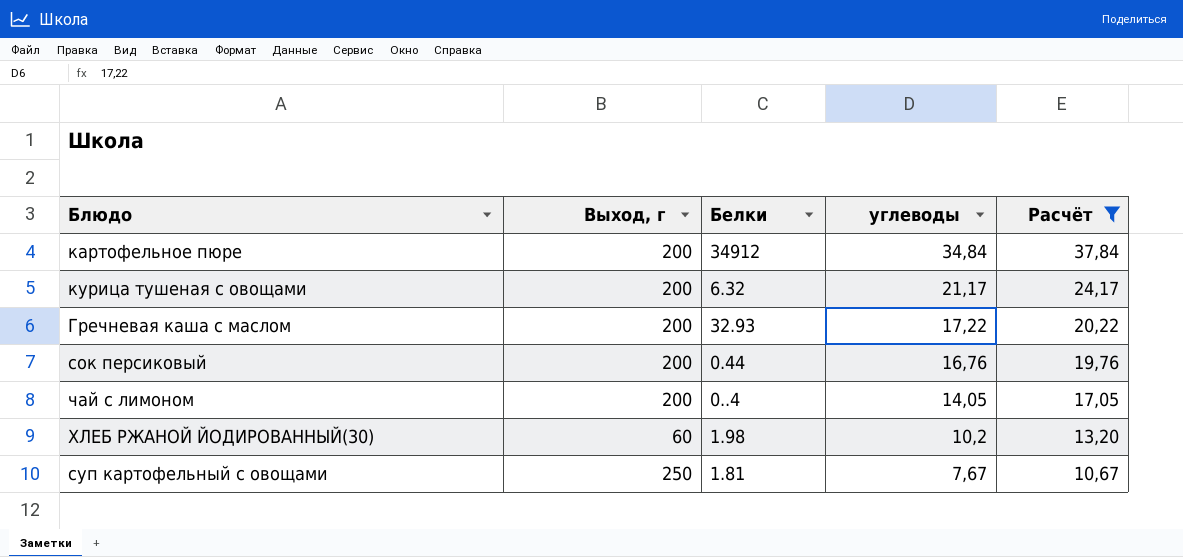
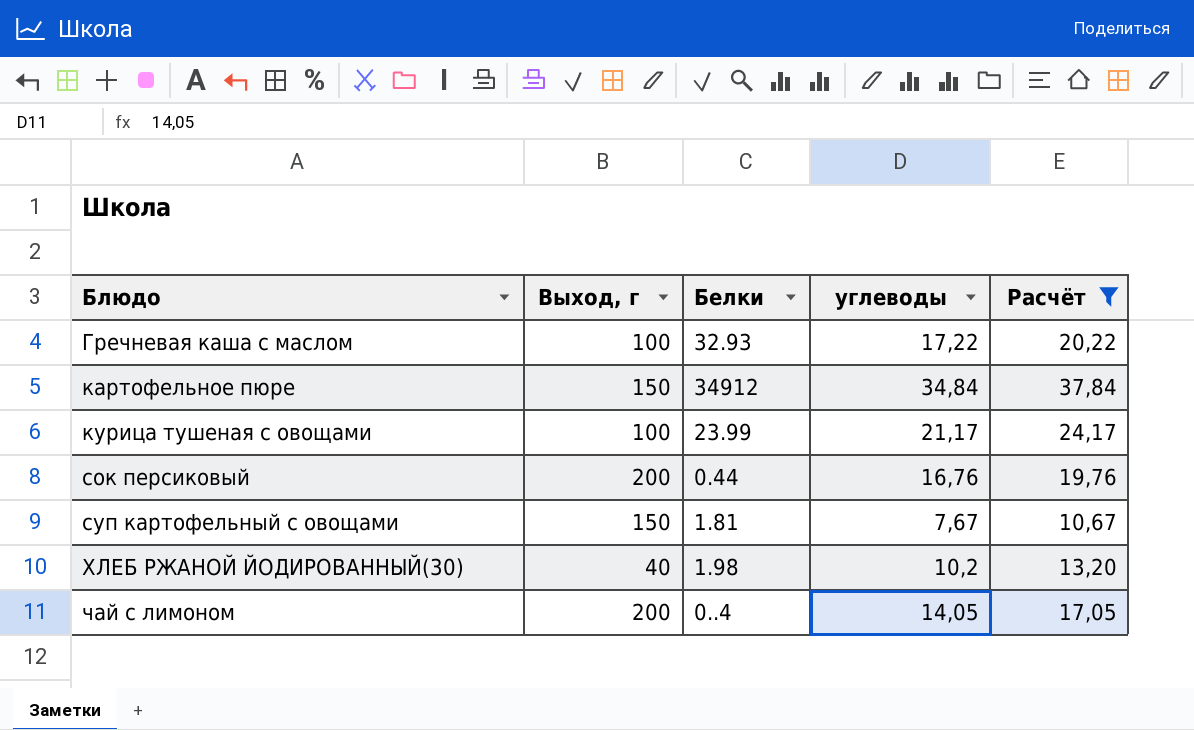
row order: углеводы descending -> Блюдо ascending
Гречневая каша с маслом | Выход, г: 200 -> 100
картофельное пюре | Выход, г: 200 -> 150
курица тушеная с овощами | Выход, г: 200 -> 100
курица тушеная с овощами | Белки: 6.32 -> 23.99
суп картофельный с овощами | Выход, г: 250 -> 150
ХЛЕБ РЖАНОЙ ЙОДИРОВАННЫЙ(30) | Выход, г: 60 -> 40

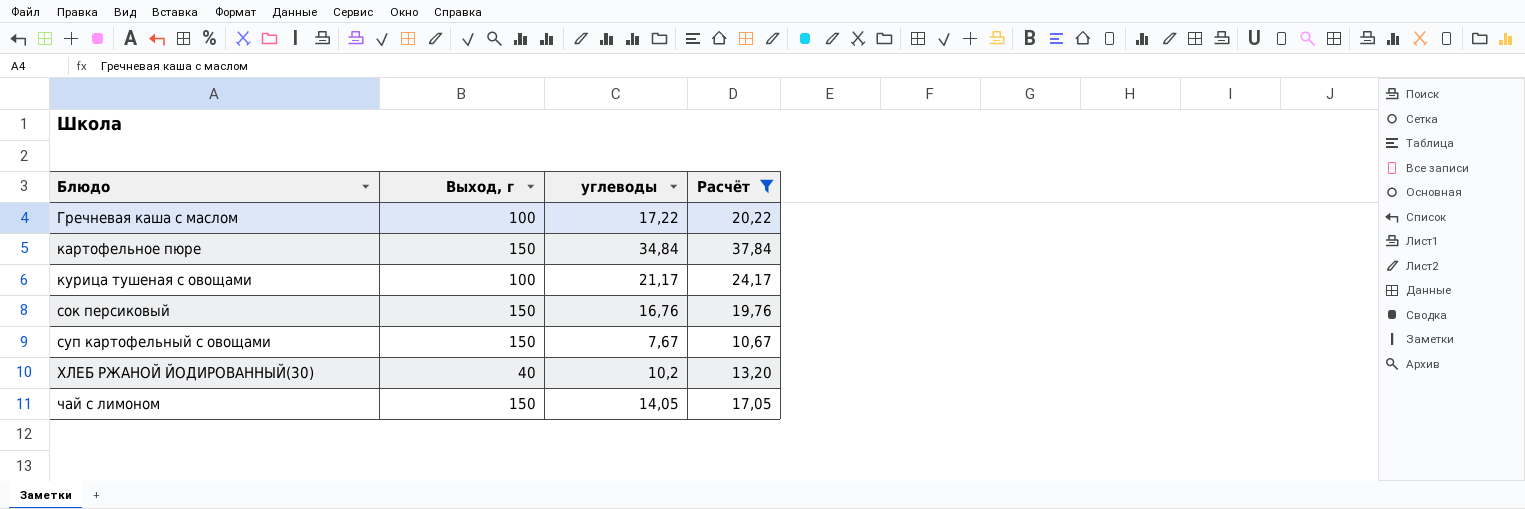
column Белки | position: 3 -> none
сок персиковый | Выход, г: 200 -> 150
чай с лимоном | Выход, г: 200 -> 150

